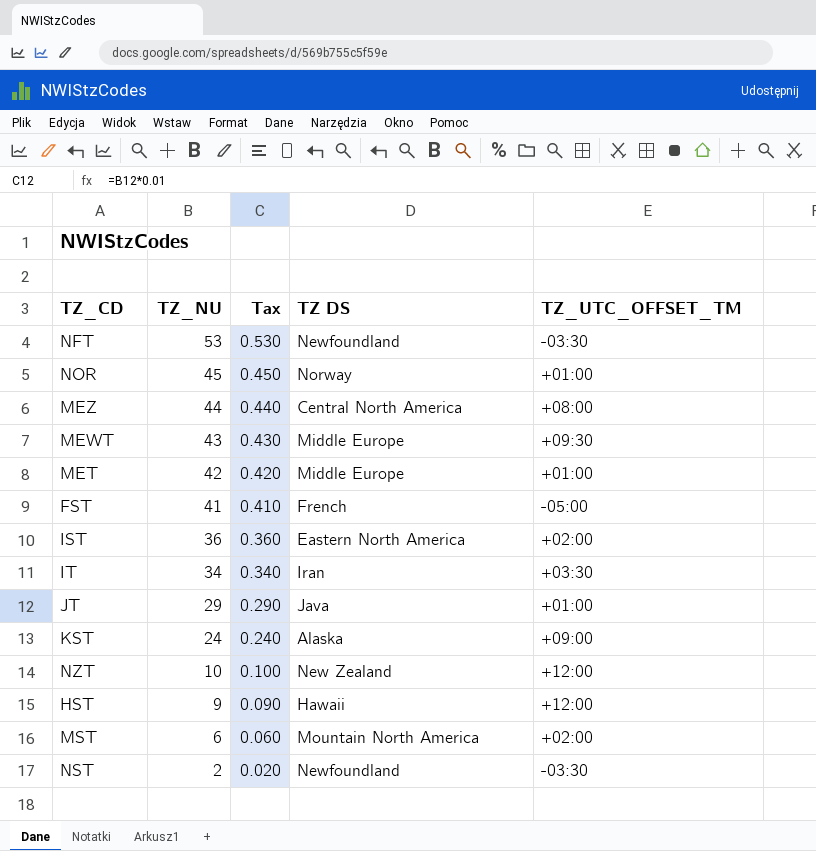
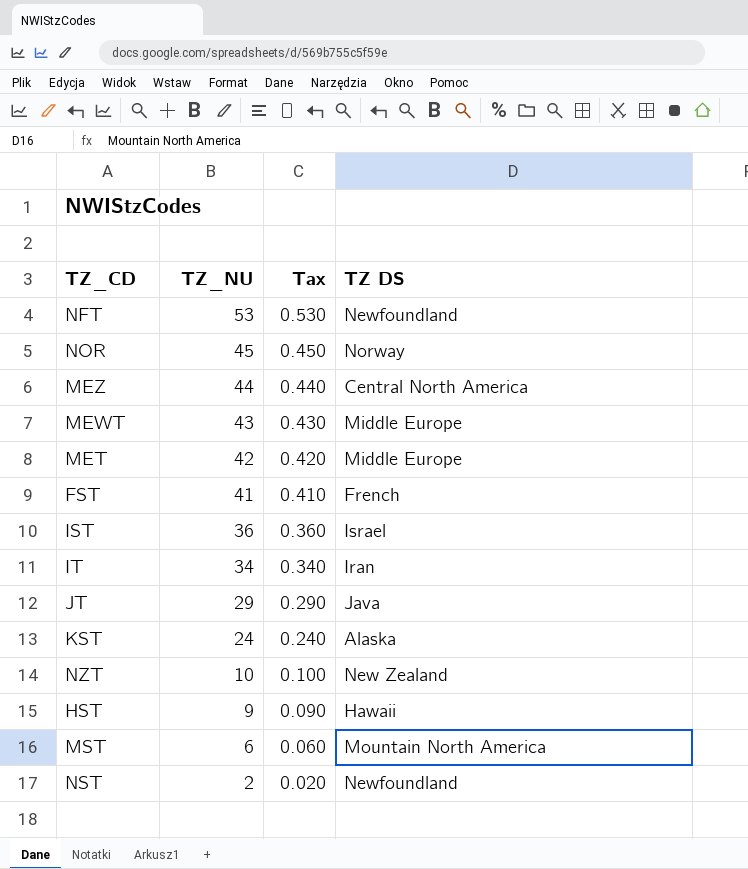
column TZ_UTC_OFFSET_TM | position: 5 -> none
IST | TZ DS: Eastern North America -> Israel

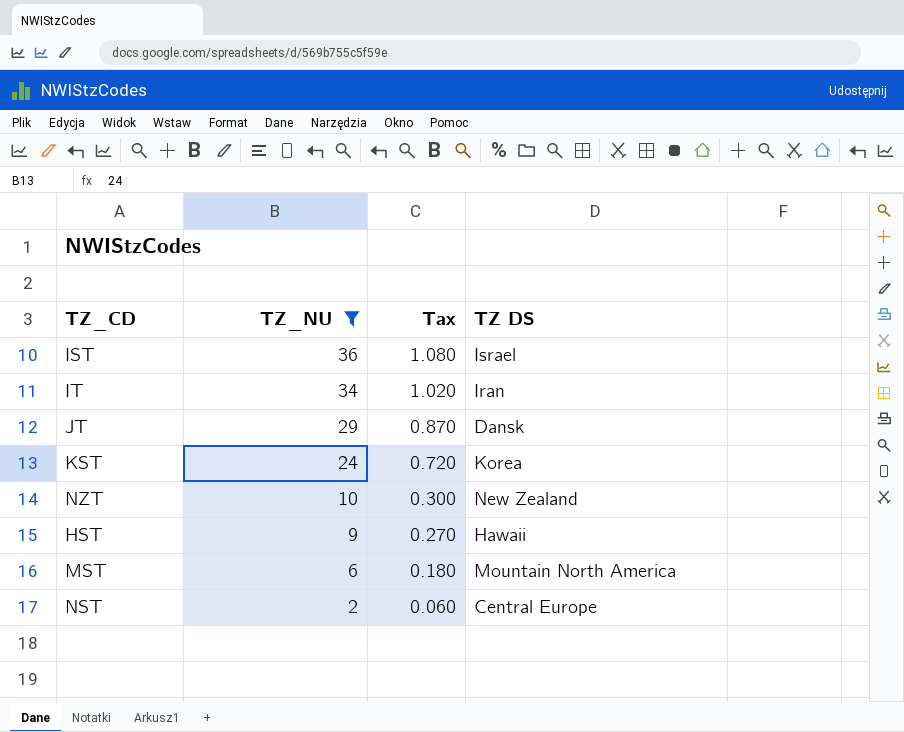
filter: none -> TZ_NU <= 36
column Tax | formula: [TZ_NU] * 0.01 -> [TZ_NU] * 0.03
JT | TZ DS: Java -> Dansk
KST | TZ DS: Alaska -> Korea
NST | TZ DS: Newfoundland -> Central Europe

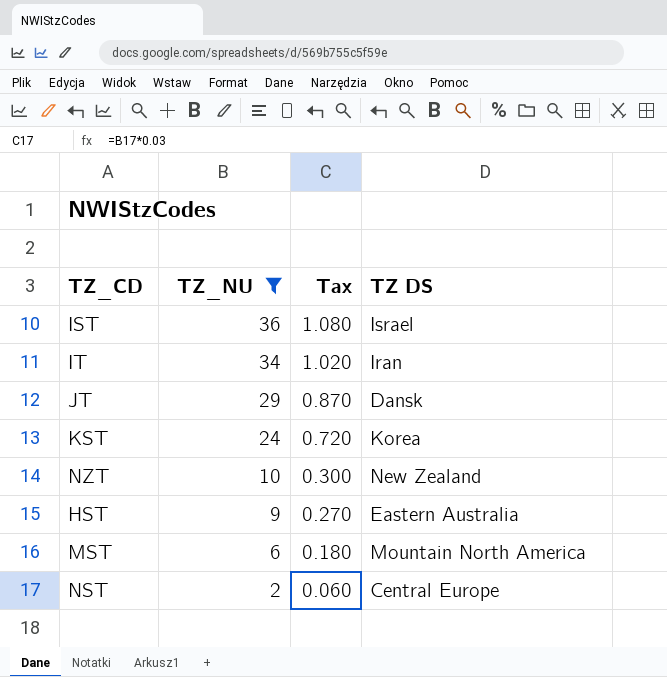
HST | TZ DS: Hawaii -> Eastern Australia

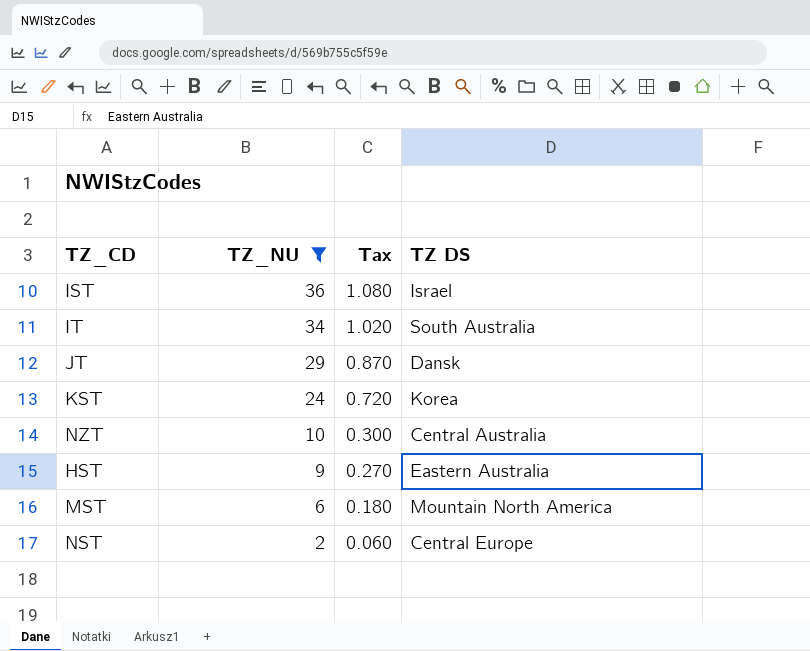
IT | TZ DS: Iran -> South Australia
NZT | TZ DS: New Zealand -> Central Australia

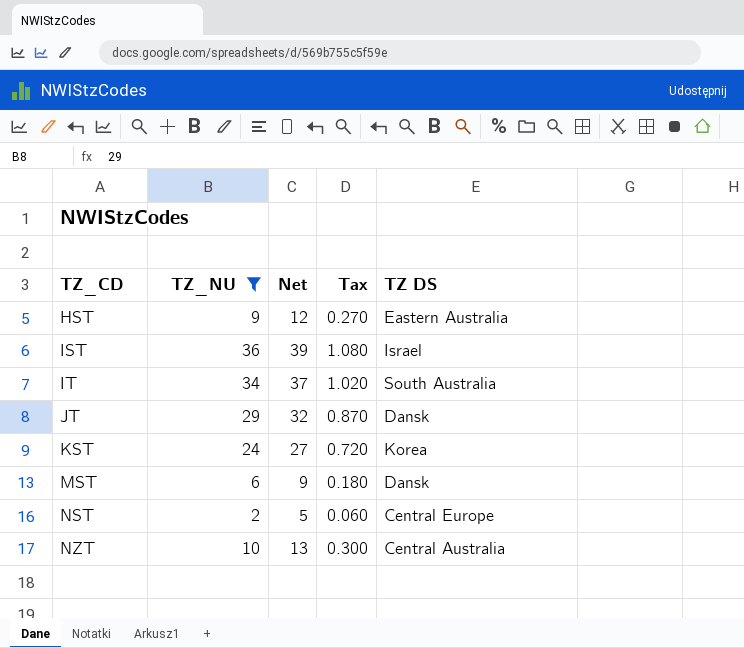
row order: TZ_NU descending -> TZ_CD ascending
column Net | formula: none -> [TZ_NU] + 3
MST | TZ DS: Mountain North America -> Dansk

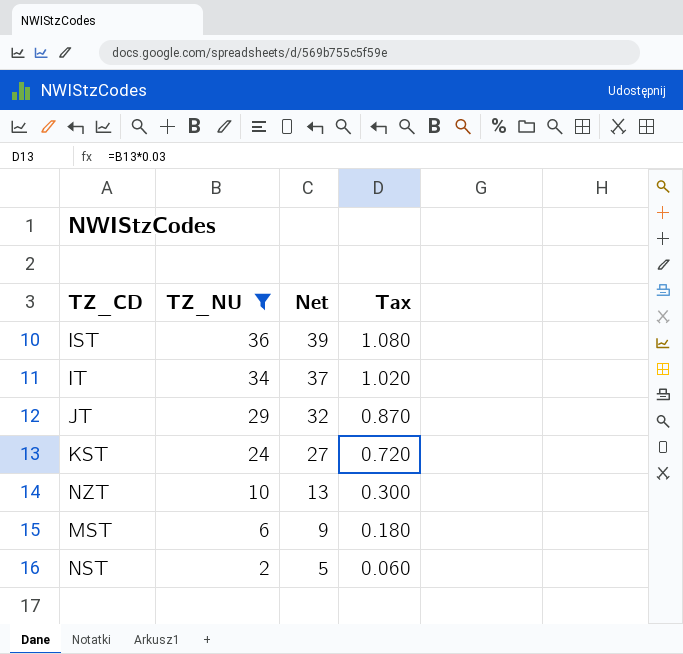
row order: TZ_CD ascending -> TZ_NU descending
column TZ DS | position: 5 -> none
row HST: 9 | 12 | 0.270 | Eastern Australia -> none

